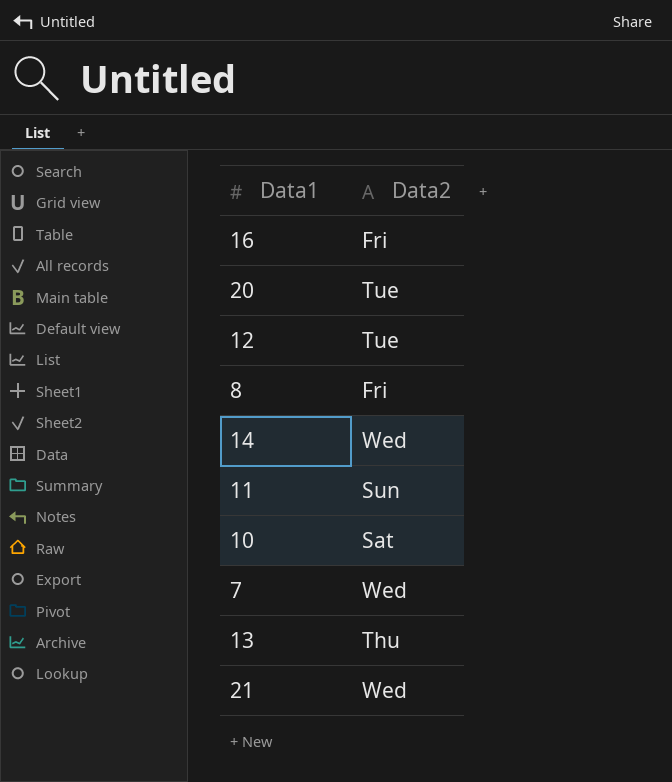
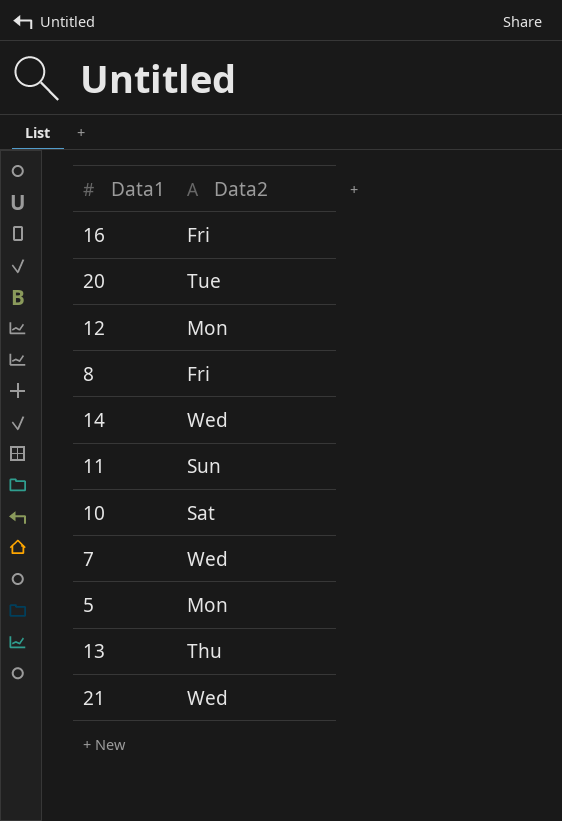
12 | Data2: Tue -> Mon
row 5: none -> Mon

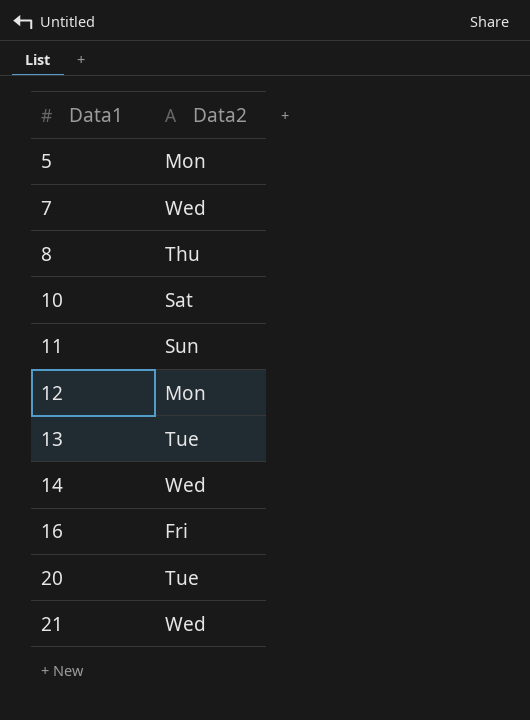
row order: none -> Data1 ascending
8 | Data2: Fri -> Thu
13 | Data2: Thu -> Tue

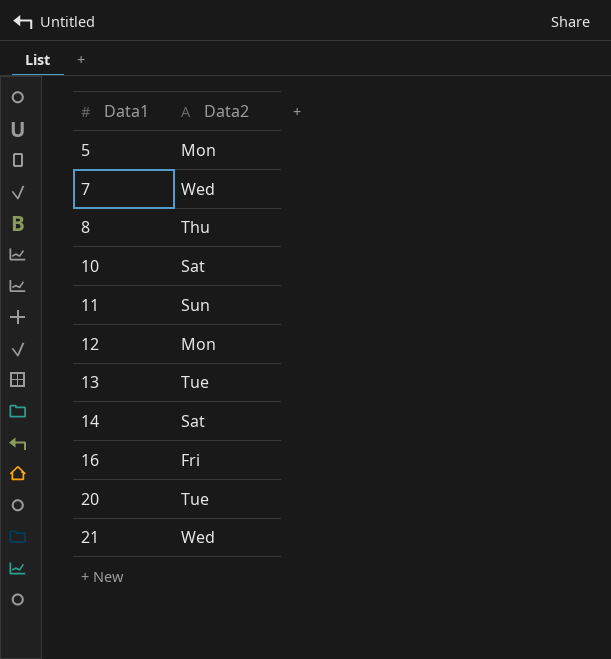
14 | Data2: Wed -> Sat

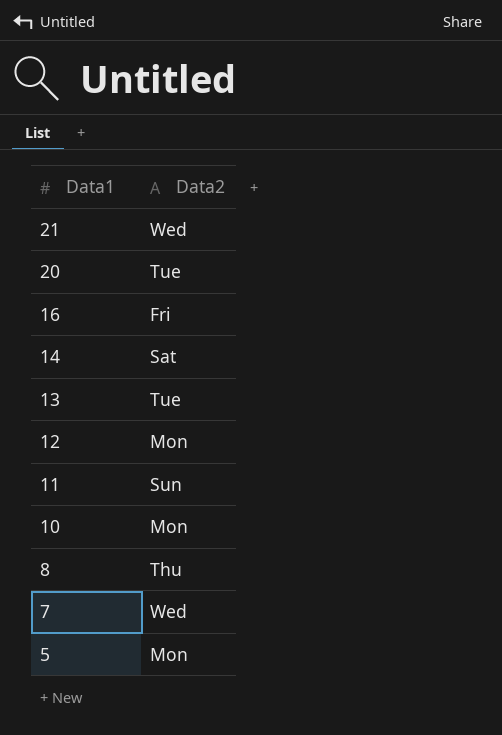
row order: Data1 ascending -> Data1 descending
10 | Data2: Sat -> Mon

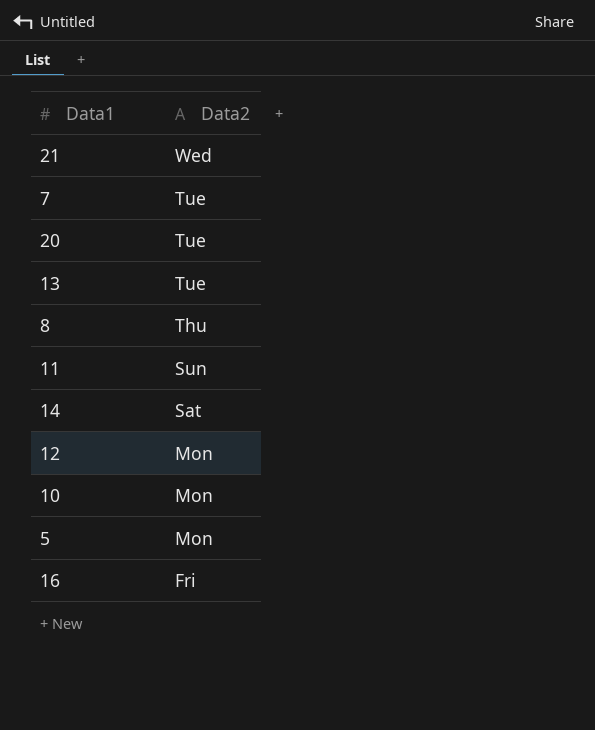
row order: Data1 descending -> Data2 descending
7 | Data2: Wed -> Tue

